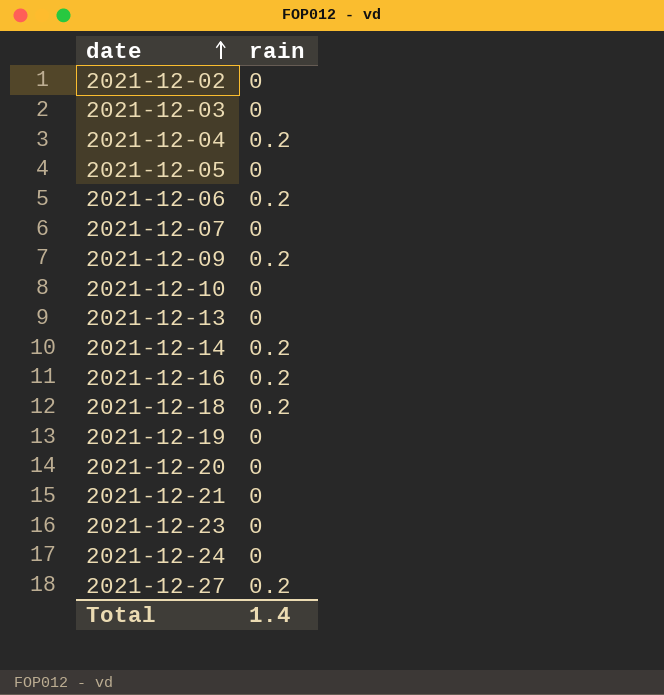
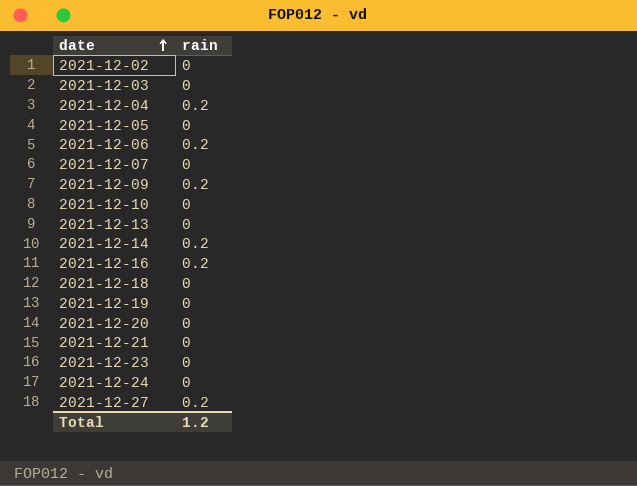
2021-12-18 | rain: 0.2 -> 0
Total | rain: 1.4 -> 1.2

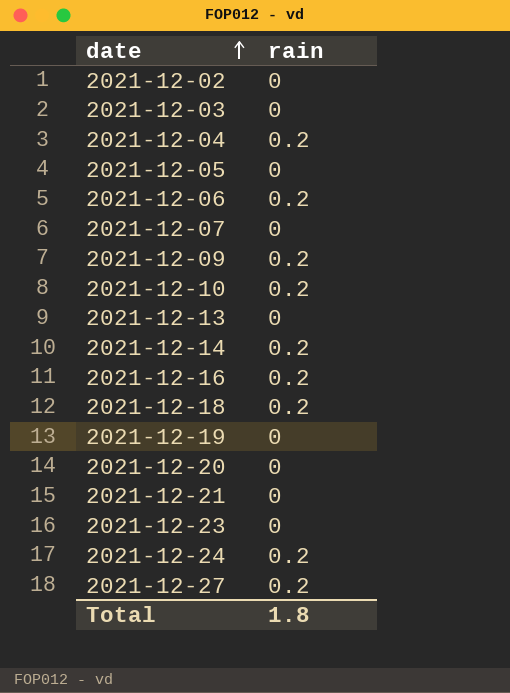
2021-12-10 | rain: 0 -> 0.2
2021-12-18 | rain: 0 -> 0.2
2021-12-24 | rain: 0 -> 0.2
Total | rain: 1.2 -> 1.8

